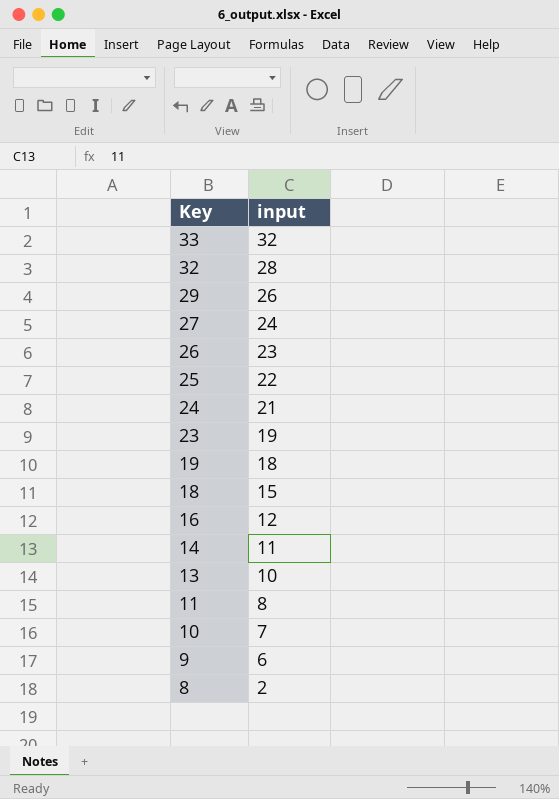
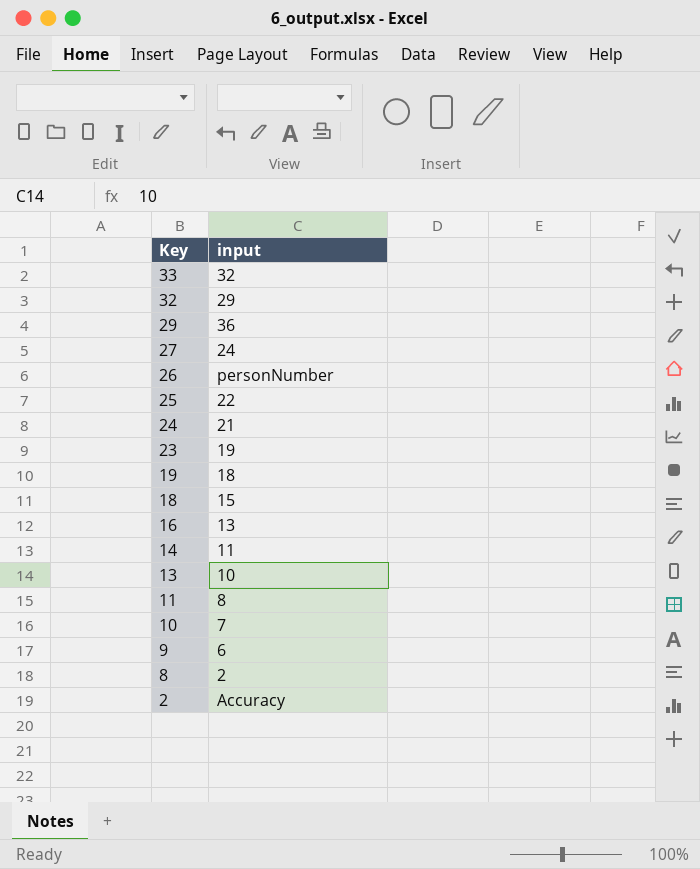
32 | input: 28 -> 29
29 | input: 26 -> 36
26 | input: 23 -> personNumber
16 | input: 12 -> 13
row 2: none -> Accuracy

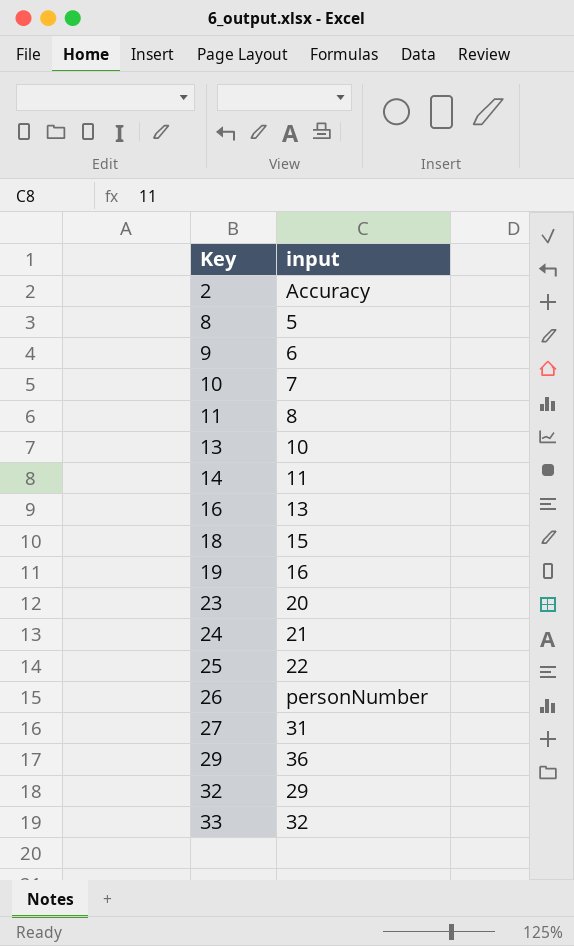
row order: Key descending -> Key ascending
8 | input: 2 -> 5
19 | input: 18 -> 16
23 | input: 19 -> 20
27 | input: 24 -> 31

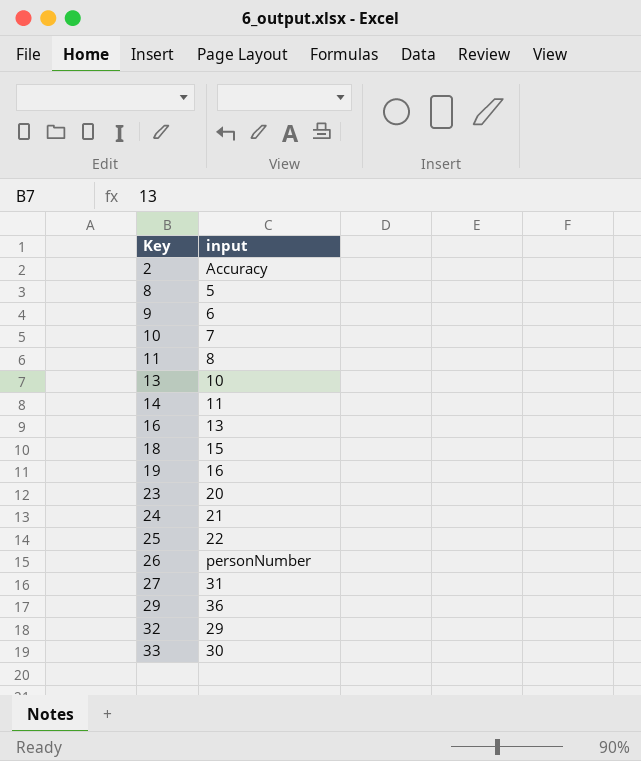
33 | input: 32 -> 30

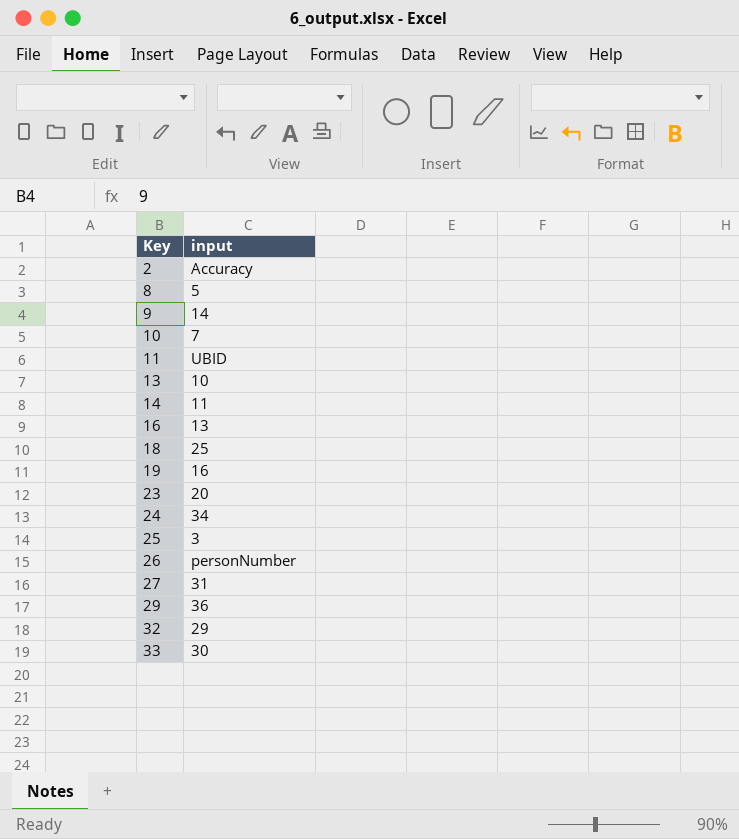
9 | input: 6 -> 14
11 | input: 8 -> UBID
18 | input: 15 -> 25
24 | input: 21 -> 34
25 | input: 22 -> 3

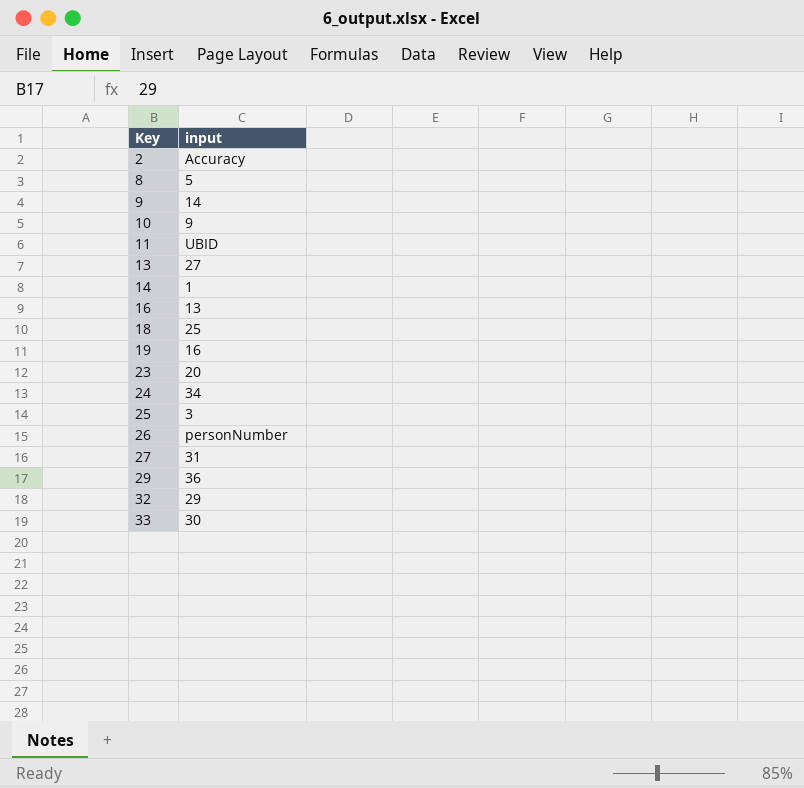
10 | input: 7 -> 9
13 | input: 10 -> 27
14 | input: 11 -> 1

